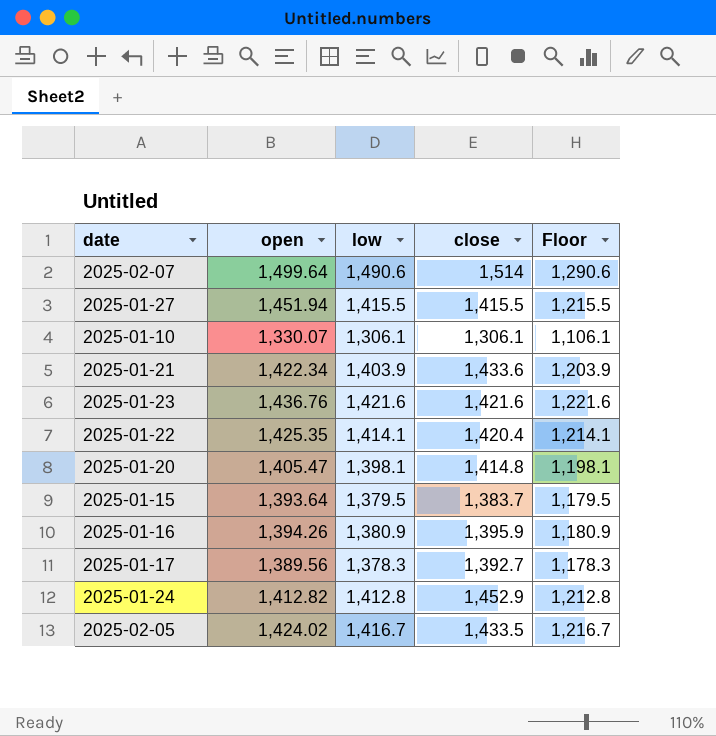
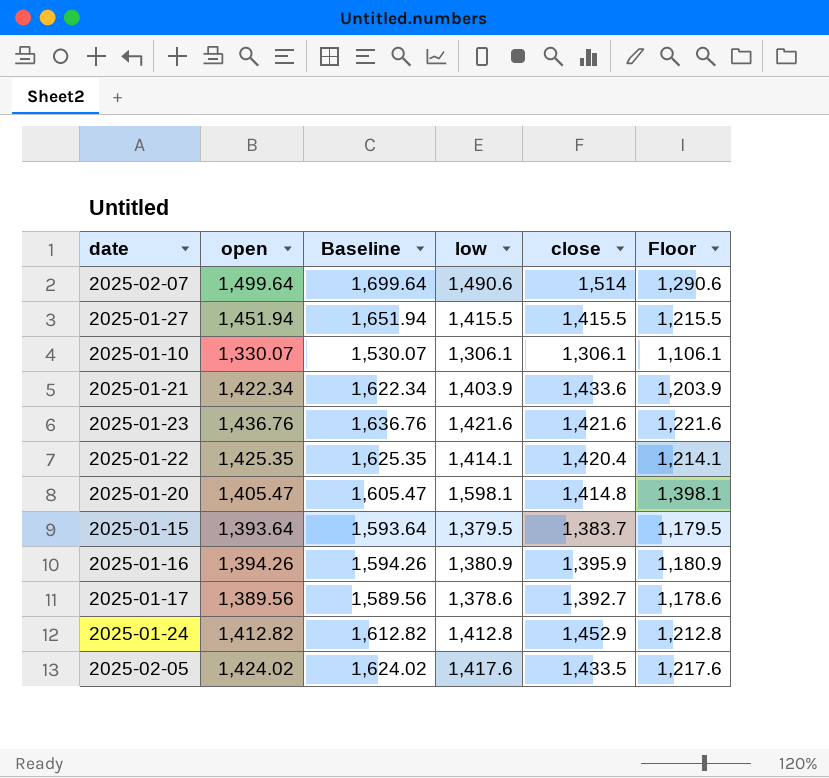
column Baseline | formula: none -> [open] + 200
2025-01-20 | low: 1,398.1 -> 1,598.1
2025-01-20 | Floor: 1,198.1 -> 1,398.1
2025-01-17 | low: 1,378.3 -> 1,378.6
2025-01-17 | Floor: 1,178.3 -> 1,178.6
2025-02-05 | low: 1,416.7 -> 1,417.6
2025-02-05 | Floor: 1,216.7 -> 1,217.6

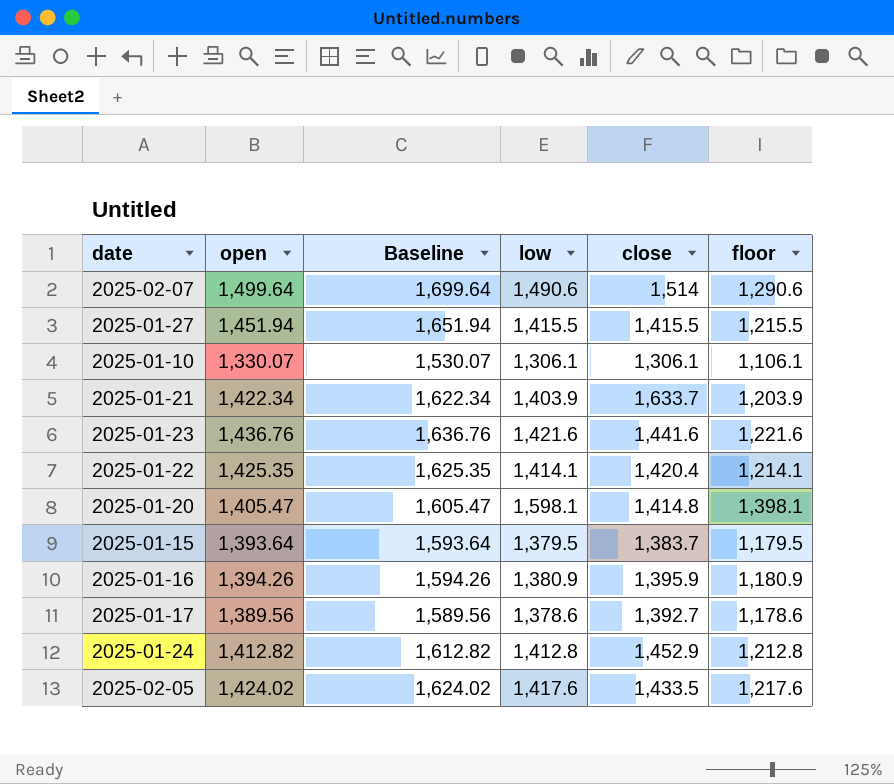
column name: Floor -> floor
2025-01-21 | close: 1,433.6 -> 1,633.7
2025-01-23 | close: 1,421.6 -> 1,441.6

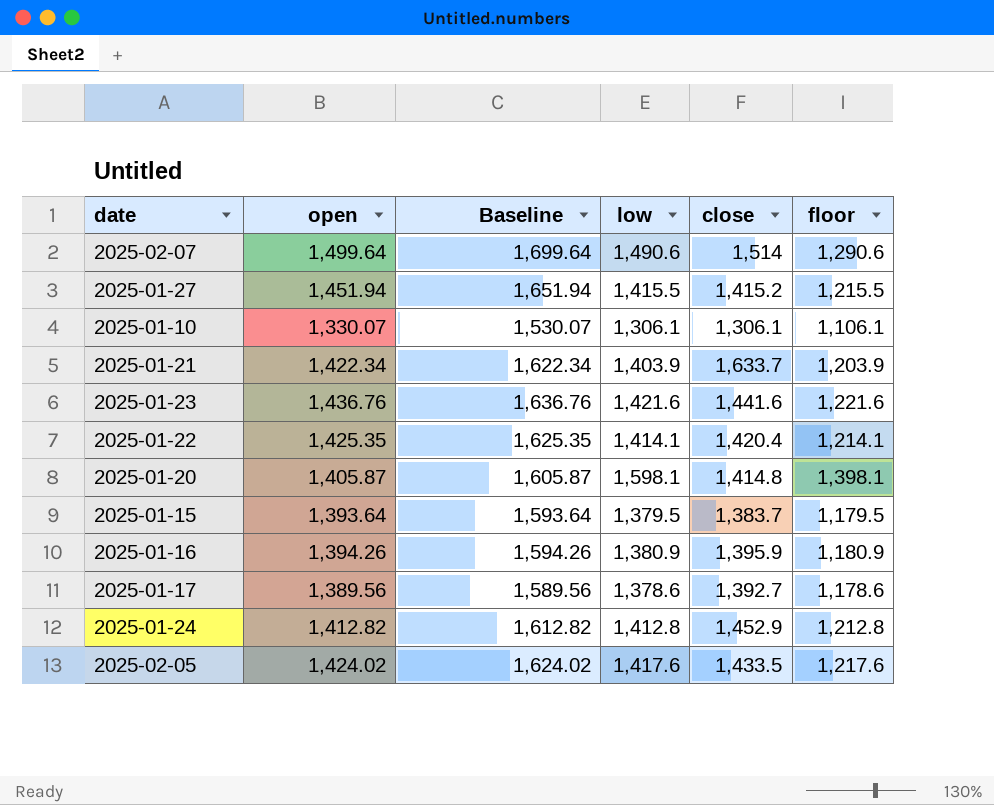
2025-01-27 | close: 1,415.5 -> 1,415.2
2025-01-20 | open: 1,405.47 -> 1,405.87
2025-01-20 | Baseline: 1,605.47 -> 1,605.87

